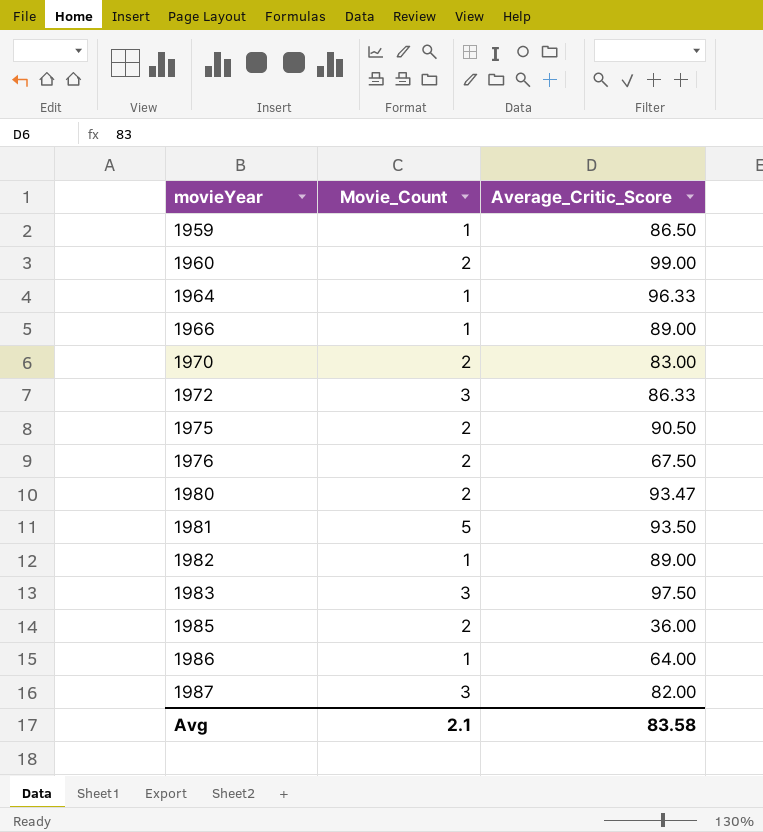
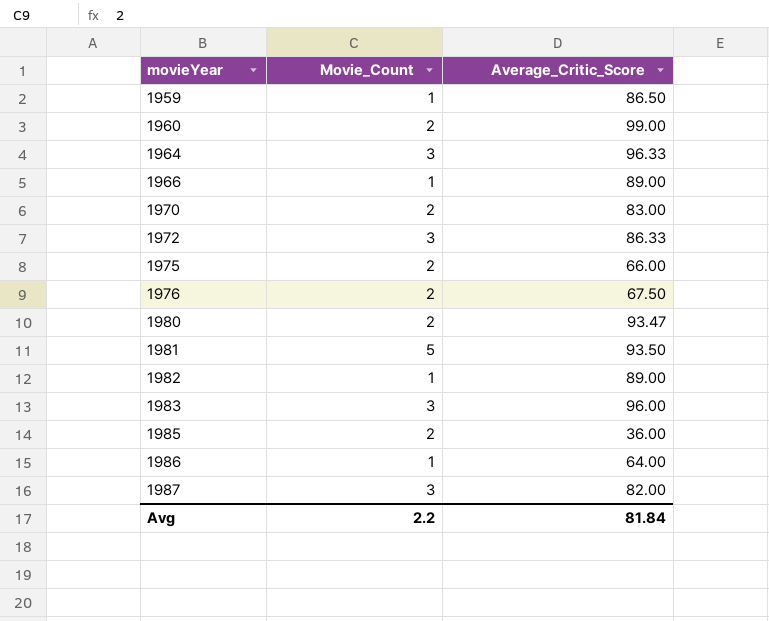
1964 | Movie_Count: 1 -> 3
1975 | Average_Critic_Score: 90.50 -> 66.00
1983 | Average_Critic_Score: 97.50 -> 96.00
Avg | Movie_Count: 2.1 -> 2.2
Avg | Average_Critic_Score: 83.58 -> 81.84

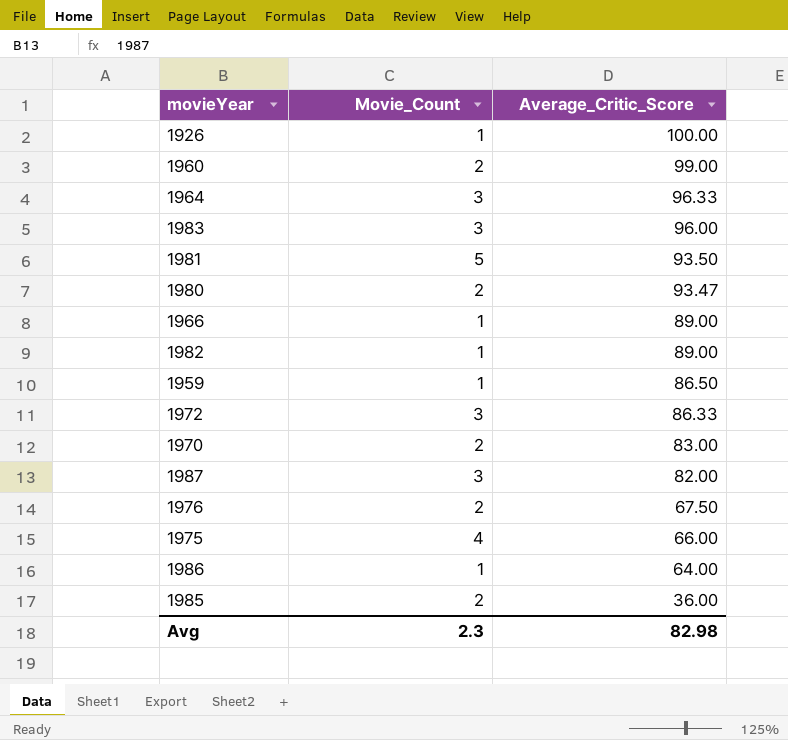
row order: movieYear ascending -> Average_Critic_Score descending
row 1926: none -> 1 | 100.00
1975 | Movie_Count: 2 -> 4
Avg | Movie_Count: 2.2 -> 2.3
Avg | Average_Critic_Score: 81.84 -> 82.98

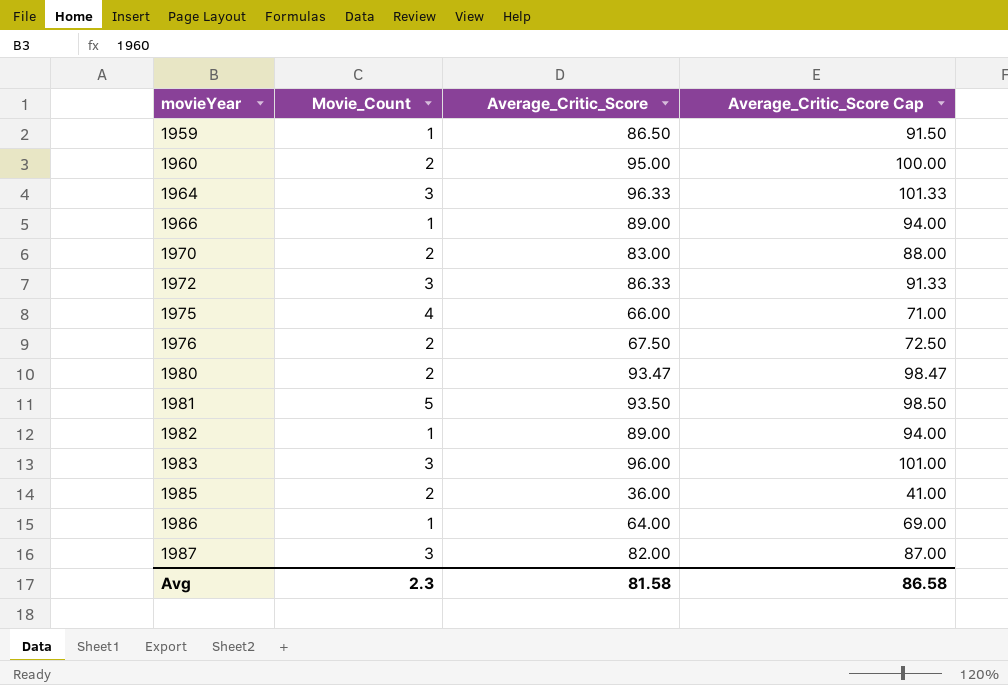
row order: Average_Critic_Score descending -> movieYear ascending
column Average_Critic_Score Cap | formula: none -> [Average_Critic_Score] + 5
row 1926: 1 | 100.00 -> none
1960 | Average_Critic_Score: 99.00 -> 95.00
Avg | Average_Critic_Score: 82.98 -> 81.58

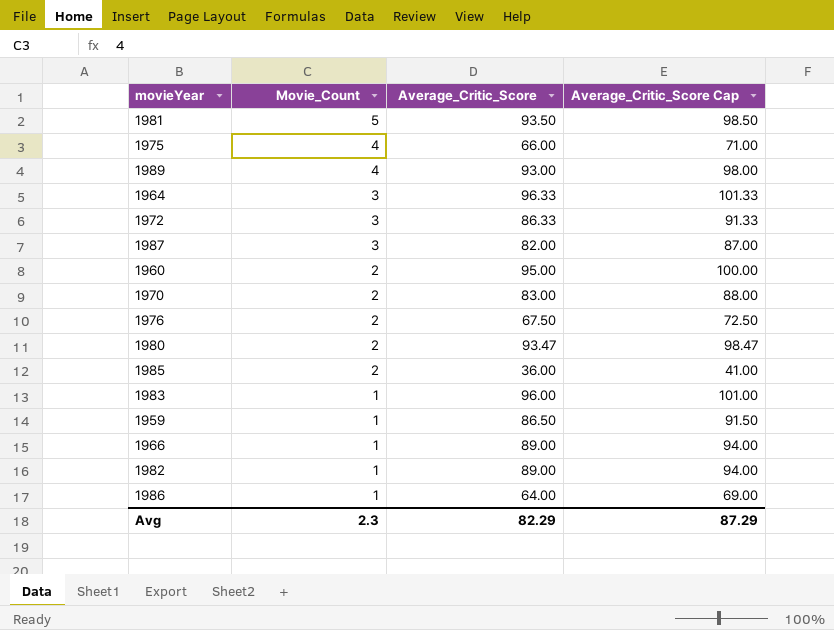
row order: movieYear ascending -> Movie_Count descending
row 1989: none -> 4 | 93.00 | 98.00
1983 | Movie_Count: 3 -> 1
Avg | Average_Critic_Score: 81.58 -> 82.29
Avg | Average_Critic_Score Cap: 86.58 -> 87.29

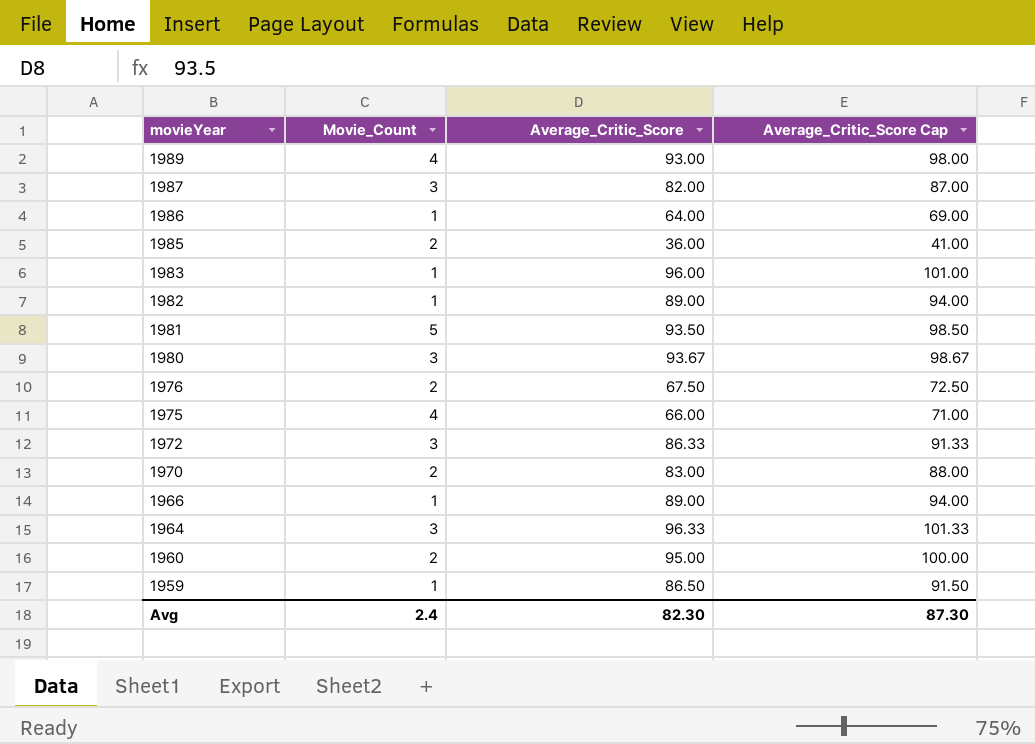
row order: Movie_Count descending -> movieYear descending
1980 | Movie_Count: 2 -> 3
1980 | Average_Critic_Score: 93.47 -> 93.67
1980 | Average_Critic_Score Cap: 98.47 -> 98.67
Avg | Movie_Count: 2.3 -> 2.4
Avg | Average_Critic_Score: 82.29 -> 82.30
Avg | Average_Critic_Score Cap: 87.29 -> 87.30

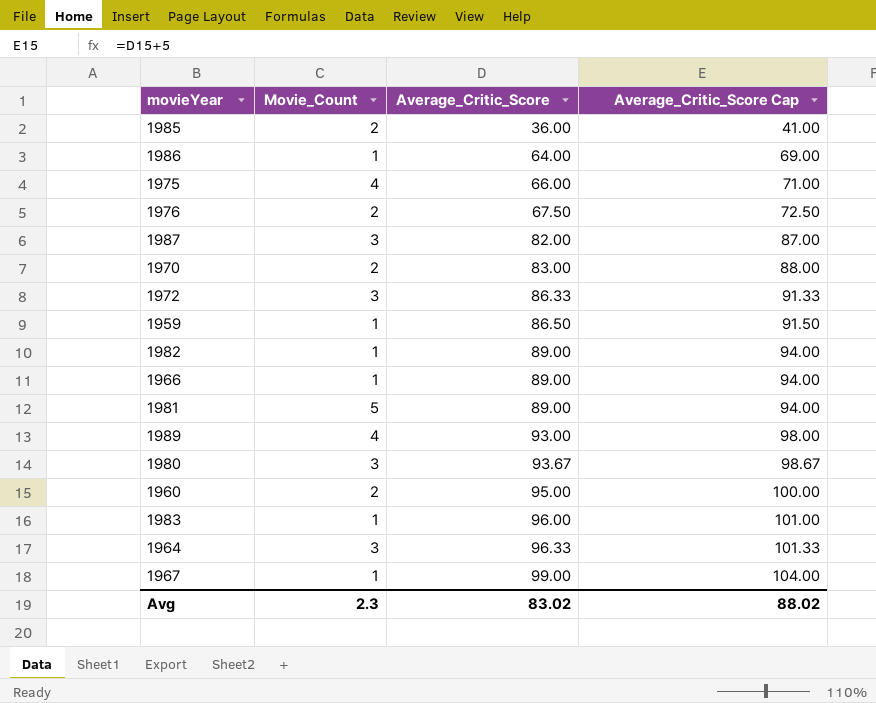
row order: movieYear descending -> Average_Critic_Score ascending
1981 | Average_Critic_Score: 93.50 -> 89.00
1981 | Average_Critic_Score Cap: 98.50 -> 94.00
row 1967: none -> 1 | 99.00 | 104.00
Avg | Movie_Count: 2.4 -> 2.3
Avg | Average_Critic_Score: 82.30 -> 83.02
Avg | Average_Critic_Score Cap: 87.30 -> 88.02

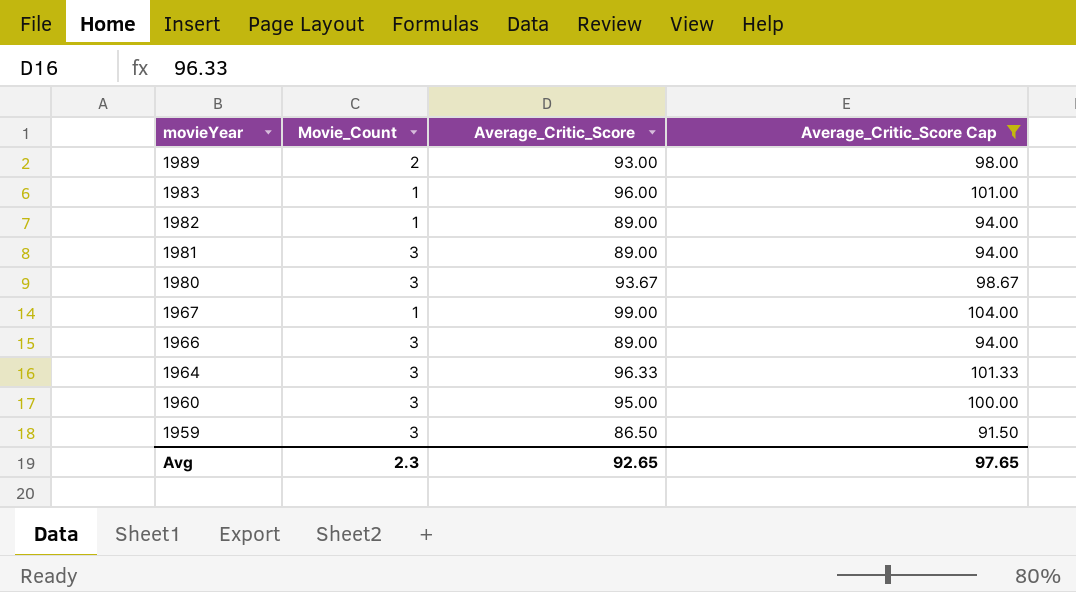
filter: none -> Average_Critic_Score Cap >= 91.50
row order: Average_Critic_Score ascending -> movieYear descending
1989 | Movie_Count: 4 -> 2
1981 | Movie_Count: 5 -> 3
1966 | Movie_Count: 1 -> 3
1960 | Movie_Count: 2 -> 3
1959 | Movie_Count: 1 -> 3
Avg | Average_Critic_Score: 83.02 -> 92.65
Avg | Average_Critic_Score Cap: 88.02 -> 97.65

